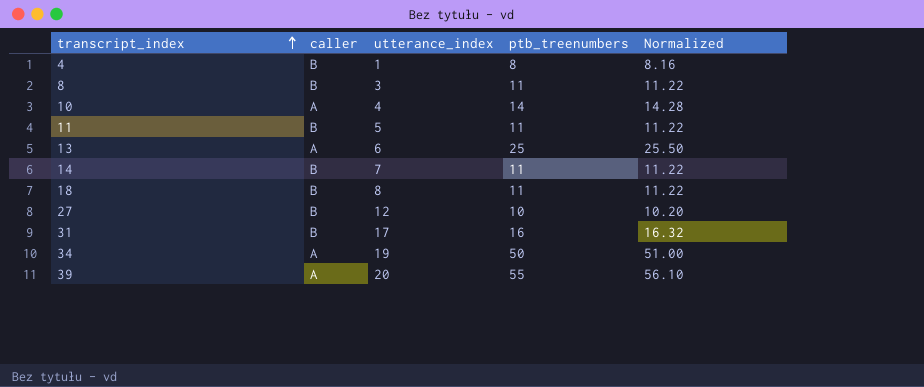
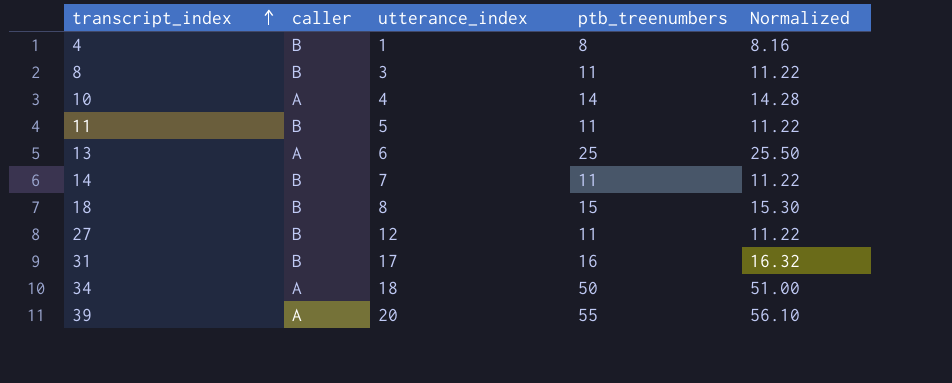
18 | ptb_treenumbers: 11 -> 15
18 | Normalized: 11.22 -> 15.30
27 | ptb_treenumbers: 10 -> 11
27 | Normalized: 10.20 -> 11.22
34 | utterance_index: 19 -> 18

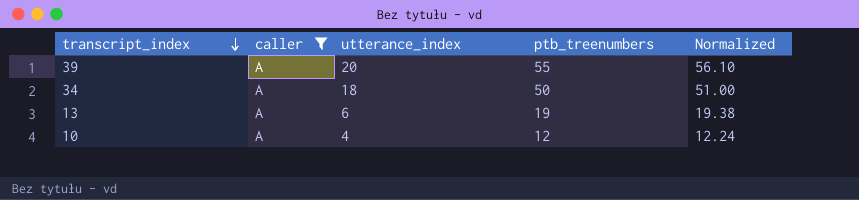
filter: none -> caller = A
row order: transcript_index ascending -> transcript_index descending
13 | ptb_treenumbers: 25 -> 19
13 | Normalized: 25.50 -> 19.38
10 | ptb_treenumbers: 14 -> 12
10 | Normalized: 14.28 -> 12.24

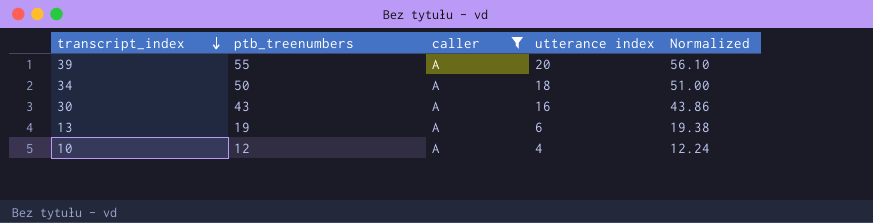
column ptb_treenumbers | position: 4 -> 2
column name: utterance_index -> utterance index
row 30: none -> 43 | A | 16 | 43.86

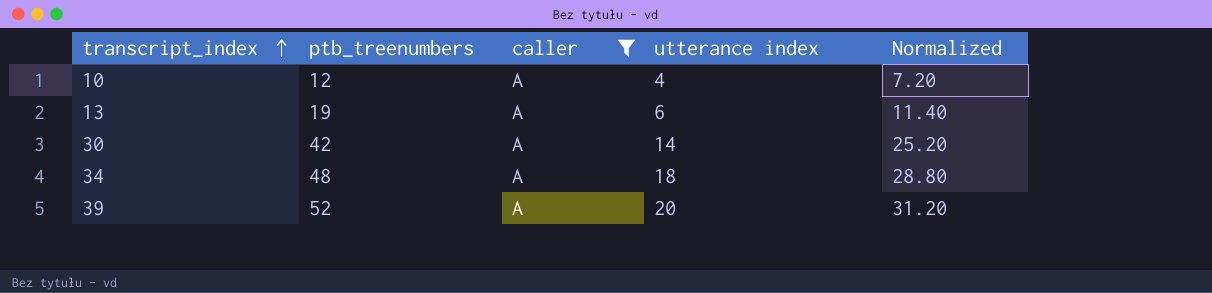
row order: transcript_index descending -> transcript_index ascending
column Normalized | formula: [ptb_treenumbers] * 1.02 -> [ptb_treenumbers] * 0.6
30 | ptb_treenumbers: 43 -> 42
30 | utterance index: 16 -> 14
34 | ptb_treenumbers: 50 -> 48
39 | ptb_treenumbers: 55 -> 52

